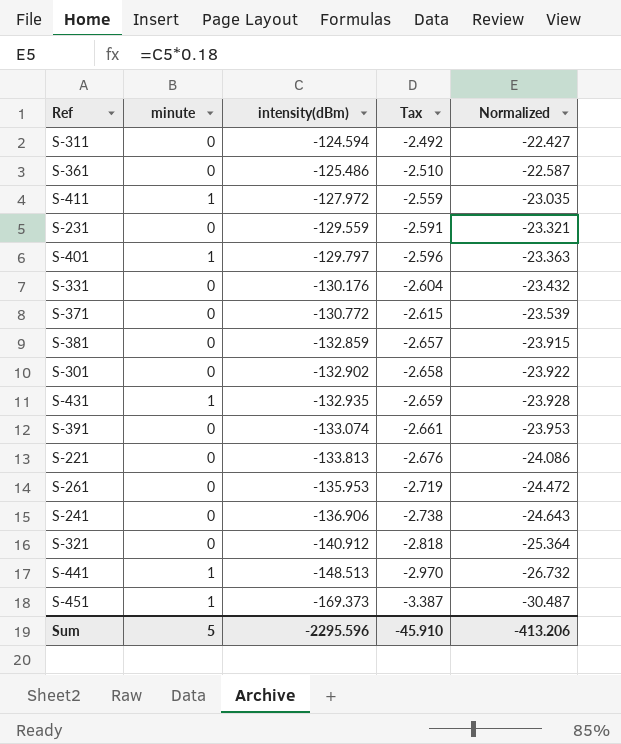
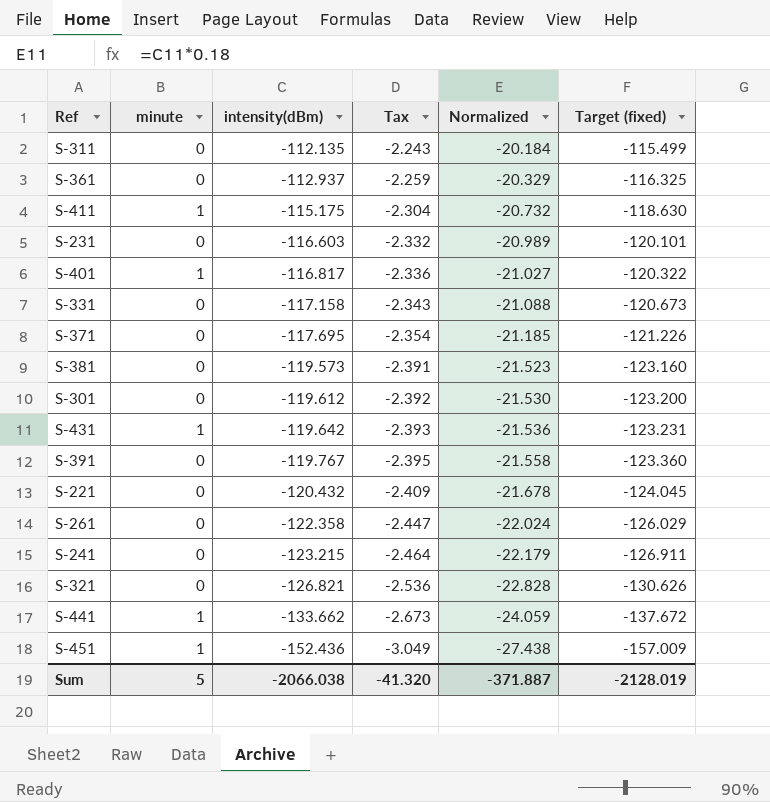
column Target (fixed) | formula: none -> [intensity(dBm)] * 1.03
S-311 | intensity(dBm): -124.594 -> -112.135
S-311 | Tax: -2.492 -> -2.243
S-311 | Normalized: -22.427 -> -20.184
S-361 | intensity(dBm): -125.486 -> -112.937
S-361 | Tax: -2.510 -> -2.259
S-361 | Normalized: -22.587 -> -20.329
S-411 | intensity(dBm): -127.972 -> -115.175
S-411 | Tax: -2.559 -> -2.304
S-411 | Normalized: -23.035 -> -20.732
S-231 | intensity(dBm): -129.559 -> -116.603
S-231 | Tax: -2.591 -> -2.332
S-231 | Normalized: -23.321 -> -20.989
S-401 | intensity(dBm): -129.797 -> -116.817
S-401 | Tax: -2.596 -> -2.336
S-401 | Normalized: -23.363 -> -21.027
S-331 | intensity(dBm): -130.176 -> -117.158
S-331 | Tax: -2.604 -> -2.343
S-331 | Normalized: -23.432 -> -21.088
S-371 | intensity(dBm): -130.772 -> -117.695
S-371 | Tax: -2.615 -> -2.354
S-371 | Normalized: -23.539 -> -21.185
S-381 | intensity(dBm): -132.859 -> -119.573
S-381 | Tax: -2.657 -> -2.391
S-381 | Normalized: -23.915 -> -21.523
S-301 | intensity(dBm): -132.902 -> -119.612
S-301 | Tax: -2.658 -> -2.392
S-301 | Normalized: -23.922 -> -21.530
S-431 | intensity(dBm): -132.935 -> -119.642
S-431 | Tax: -2.659 -> -2.393
S-431 | Normalized: -23.928 -> -21.536
S-391 | intensity(dBm): -133.074 -> -119.767
S-391 | Tax: -2.661 -> -2.395
S-391 | Normalized: -23.953 -> -21.558
S-221 | intensity(dBm): -133.813 -> -120.432
S-221 | Tax: -2.676 -> -2.409
S-221 | Normalized: -24.086 -> -21.678
S-261 | intensity(dBm): -135.953 -> -122.358
S-261 | Tax: -2.719 -> -2.447
S-261 | Normalized: -24.472 -> -22.024
S-241 | intensity(dBm): -136.906 -> -123.215
S-241 | Tax: -2.738 -> -2.464
S-241 | Normalized: -24.643 -> -22.179
S-321 | intensity(dBm): -140.912 -> -126.821
S-321 | Tax: -2.818 -> -2.536
S-321 | Normalized: -25.364 -> -22.828
S-441 | intensity(dBm): -148.513 -> -133.662
S-441 | Tax: -2.970 -> -2.673
S-441 | Normalized: -26.732 -> -24.059
S-451 | intensity(dBm): -169.373 -> -152.436
S-451 | Tax: -3.387 -> -3.049
S-451 | Normalized: -30.487 -> -27.438
Sum | intensity(dBm): -2295.596 -> -2066.038
Sum | Tax: -45.910 -> -41.320
Sum | Normalized: -413.206 -> -371.887

